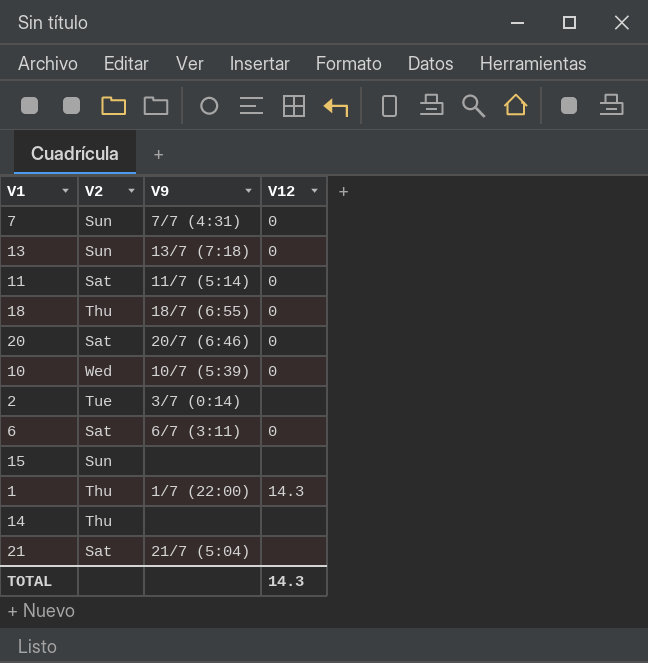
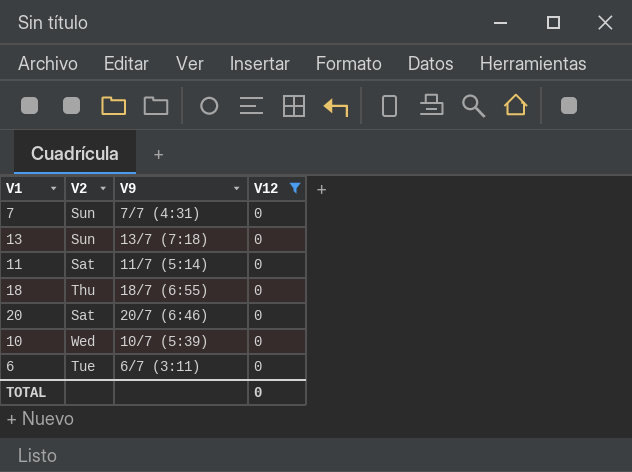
filter: none -> V12 = 0
6 | V2: Sat -> Tue
TOTAL | V12: 14.3 -> 0

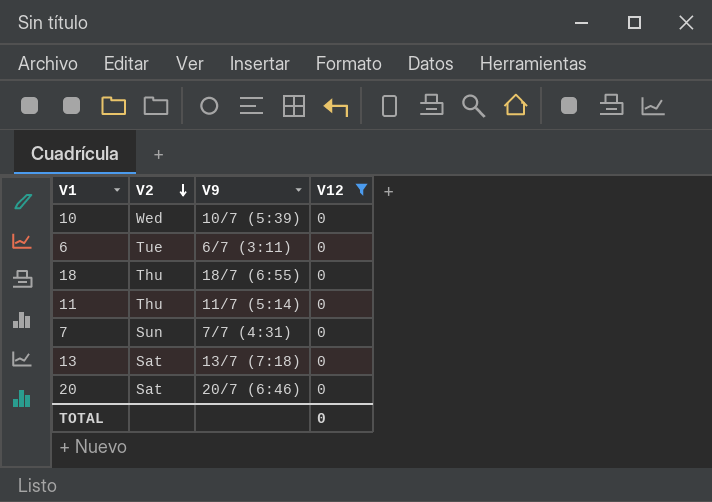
row order: none -> V2 descending
11 | V2: Sat -> Thu
13 | V2: Sun -> Sat

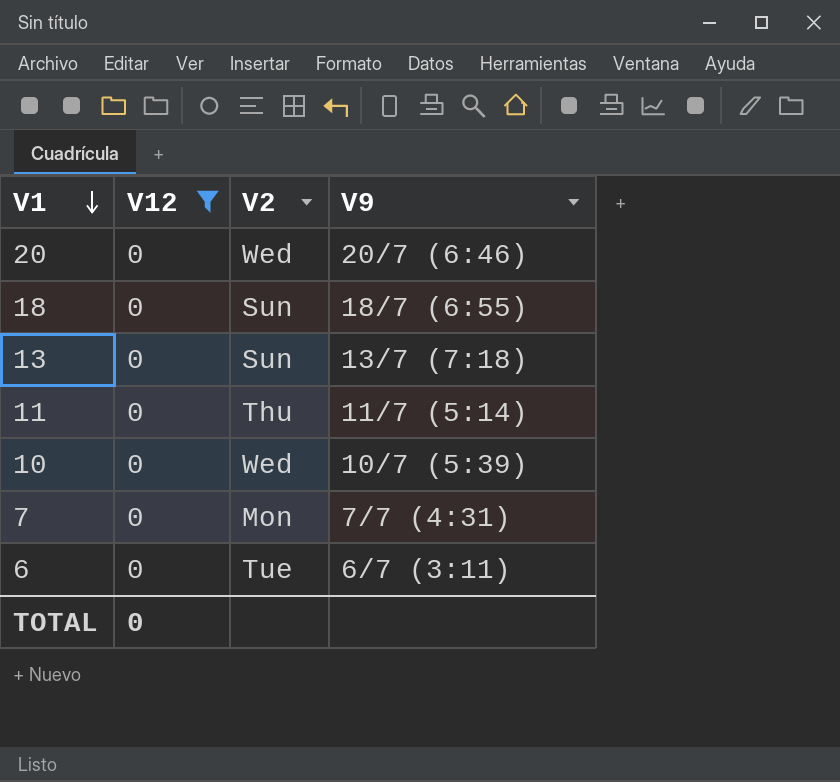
row order: V2 descending -> V1 descending
column V12 | position: 4 -> 2
20 | V2: Sat -> Wed
18 | V2: Thu -> Sun
13 | V2: Sat -> Sun
7 | V2: Sun -> Mon

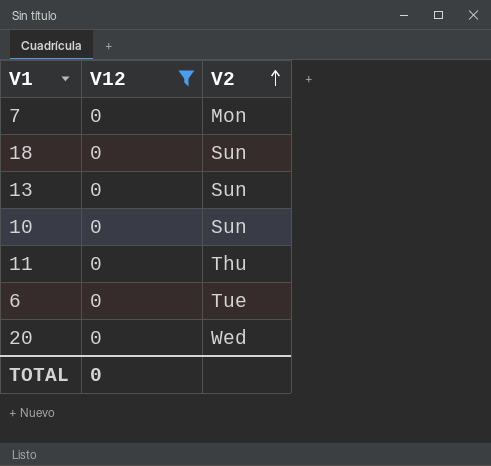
row order: V1 descending -> V2 ascending
column V9 | position: 4 -> none
10 | V2: Wed -> Sun

